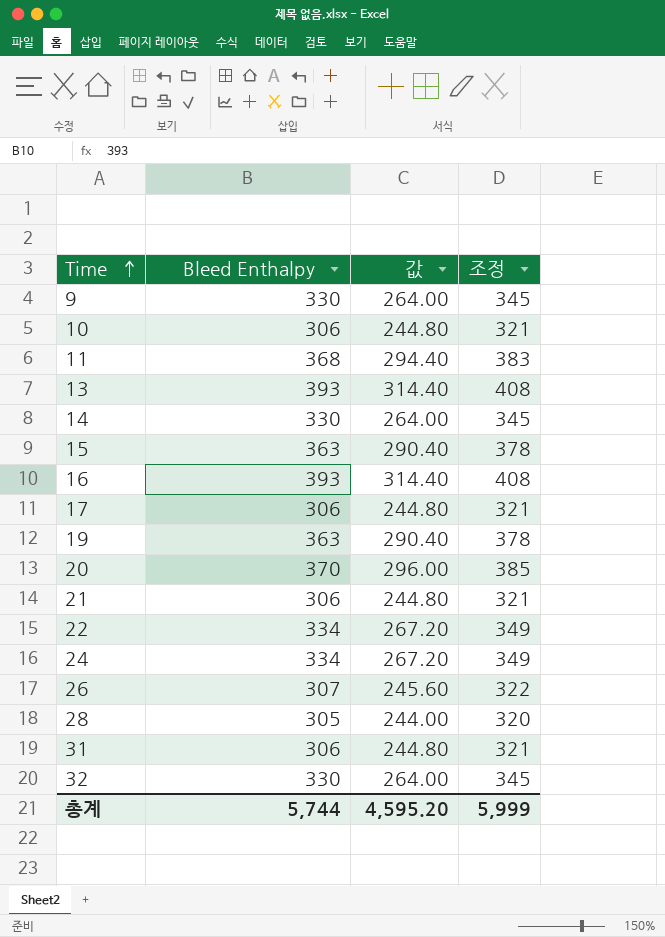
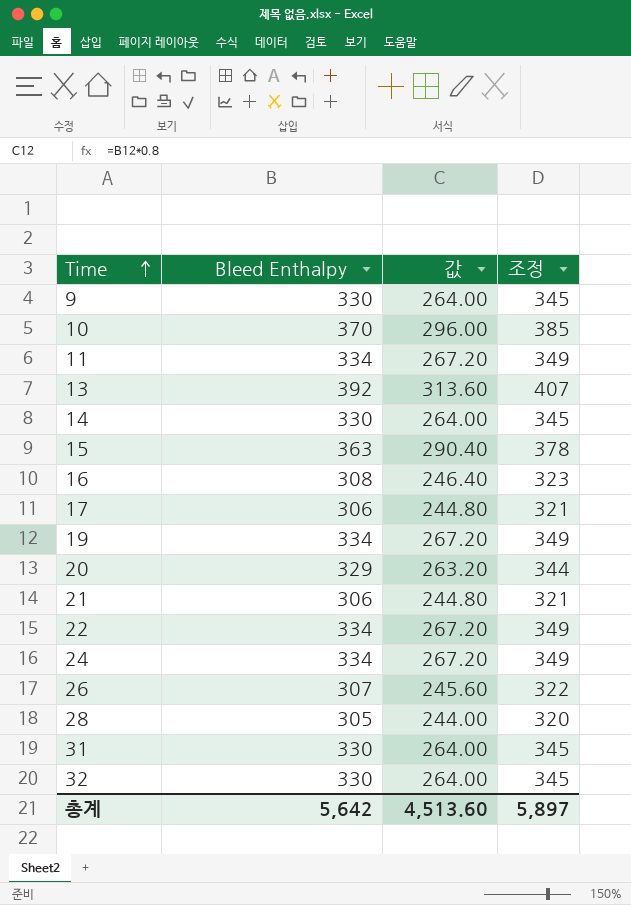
10 | Bleed Enthalpy: 306 -> 370
10 | 값: 244.80 -> 296.00
10 | 조정: 321 -> 385
11 | Bleed Enthalpy: 368 -> 334
11 | 값: 294.40 -> 267.20
11 | 조정: 383 -> 349
13 | Bleed Enthalpy: 393 -> 392
13 | 값: 314.40 -> 313.60
13 | 조정: 408 -> 407
16 | Bleed Enthalpy: 393 -> 308
16 | 값: 314.40 -> 246.40
16 | 조정: 408 -> 323
19 | Bleed Enthalpy: 363 -> 334
19 | 값: 290.40 -> 267.20
19 | 조정: 378 -> 349
20 | Bleed Enthalpy: 370 -> 329
20 | 값: 296.00 -> 263.20
20 | 조정: 385 -> 344
31 | Bleed Enthalpy: 306 -> 330
31 | 값: 244.80 -> 264.00
31 | 조정: 321 -> 345
총계 | Bleed Enthalpy: 5,744 -> 5,642
총계 | 값: 4,595.20 -> 4,513.60
총계 | 조정: 5,999 -> 5,897

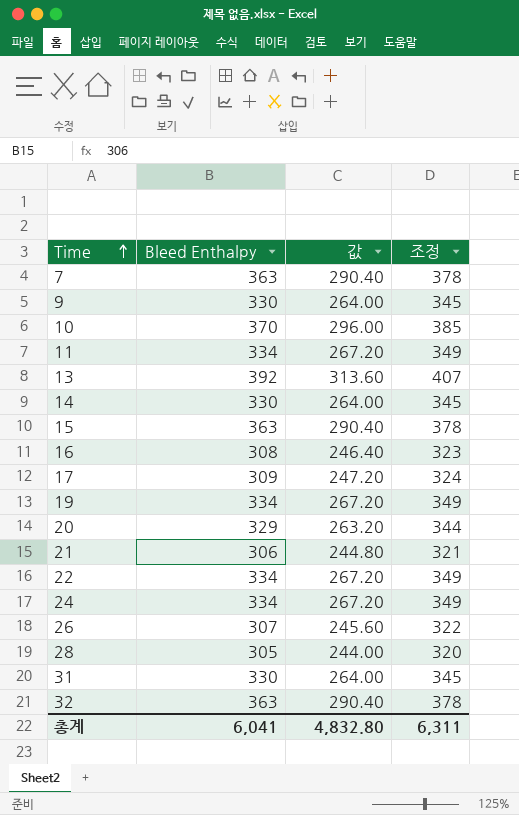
row 7: none -> 363 | 290.40 | 378
17 | Bleed Enthalpy: 306 -> 309
17 | 값: 244.80 -> 247.20
17 | 조정: 321 -> 324
32 | Bleed Enthalpy: 330 -> 363
32 | 값: 264.00 -> 290.40
32 | 조정: 345 -> 378
총계 | Bleed Enthalpy: 5,642 -> 6,041
총계 | 값: 4,513.60 -> 4,832.80
총계 | 조정: 5,897 -> 6,311

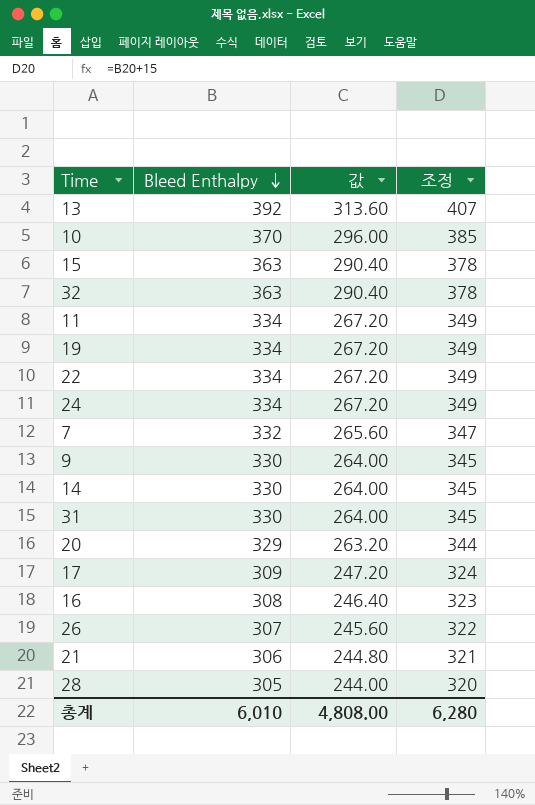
row order: Time ascending -> Bleed Enthalpy descending
7 | Bleed Enthalpy: 363 -> 332
7 | 값: 290.40 -> 265.60
7 | 조정: 378 -> 347
총계 | Bleed Enthalpy: 6,041 -> 6,010
총계 | 값: 4,832.80 -> 4,808.00
총계 | 조정: 6,311 -> 6,280

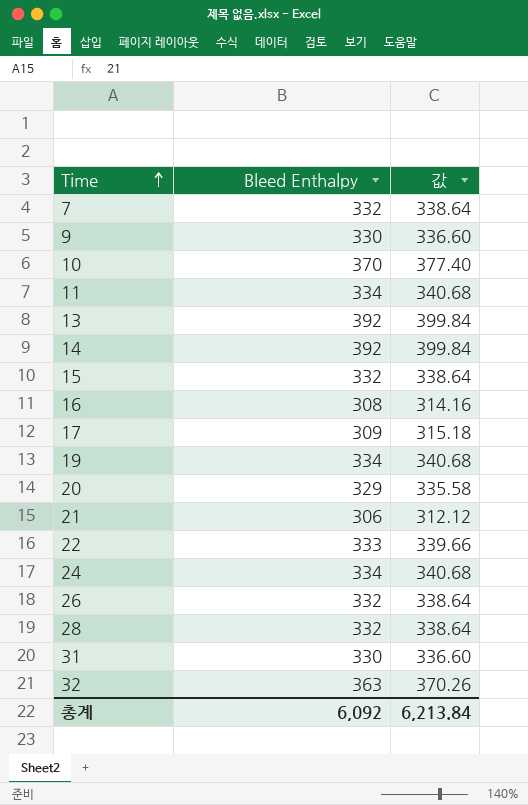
row order: Bleed Enthalpy descending -> Time ascending
column 조정 | formula: [Bleed Enthalpy] + 15 -> none
column 값 | formula: [Bleed Enthalpy] * 0.8 -> [Bleed Enthalpy] * 1.02
14 | Bleed Enthalpy: 330 -> 392
15 | Bleed Enthalpy: 363 -> 332
22 | Bleed Enthalpy: 334 -> 333
26 | Bleed Enthalpy: 307 -> 332
28 | Bleed Enthalpy: 305 -> 332
총계 | Bleed Enthalpy: 6,010 -> 6,092
총계 | 값: 4,808.00 -> 6,213.84

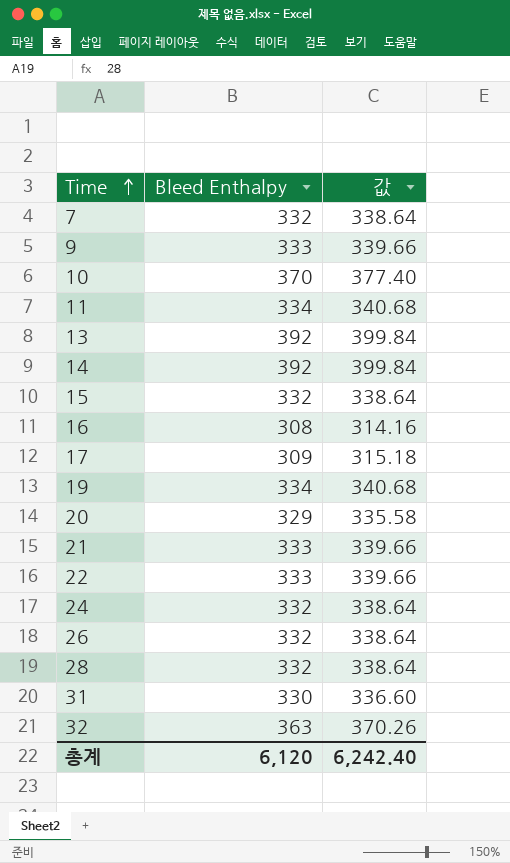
9 | Bleed Enthalpy: 330 -> 333
9 | 값: 336.60 -> 339.66
21 | Bleed Enthalpy: 306 -> 333
21 | 값: 312.12 -> 339.66
24 | Bleed Enthalpy: 334 -> 332
24 | 값: 340.68 -> 338.64
총계 | Bleed Enthalpy: 6,092 -> 6,120
총계 | 값: 6,213.84 -> 6,242.40

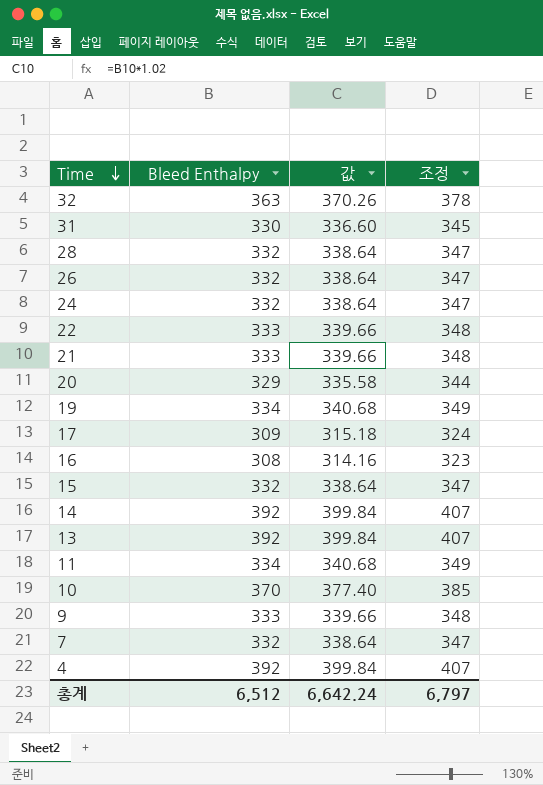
row order: Time ascending -> Time descending
column 조정 | formula: none -> [Bleed Enthalpy] + 15
row 4: none -> 392 | 399.84 | 407
총계 | Bleed Enthalpy: 6,120 -> 6,512
총계 | 값: 6,242.40 -> 6,642.24

